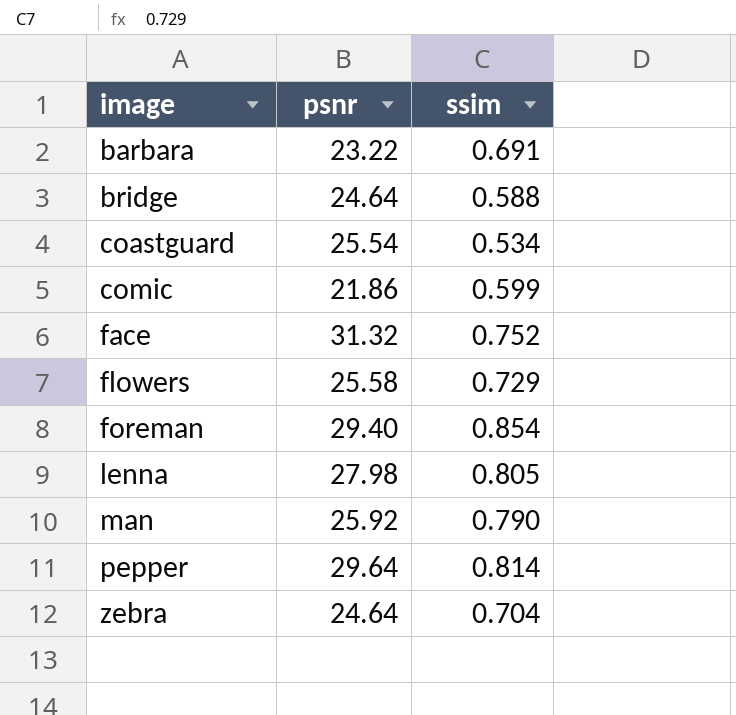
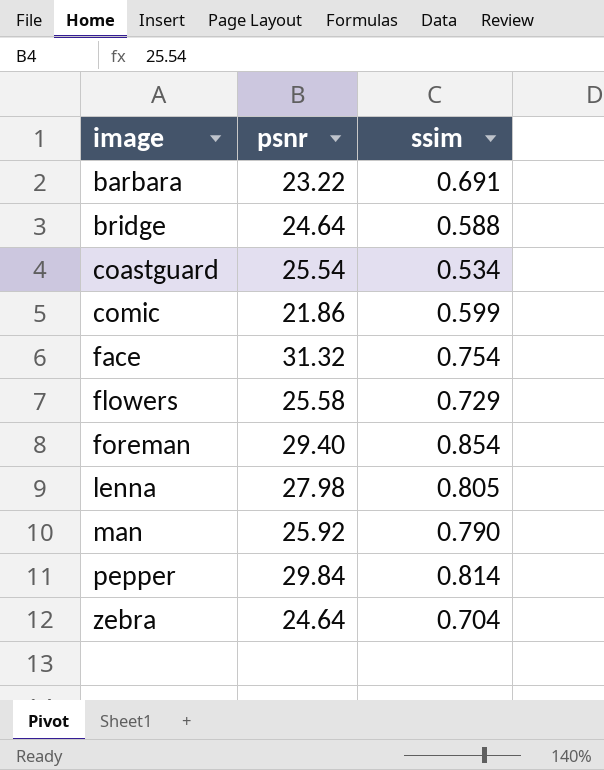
face | ssim: 0.752 -> 0.754
pepper | psnr: 29.64 -> 29.84

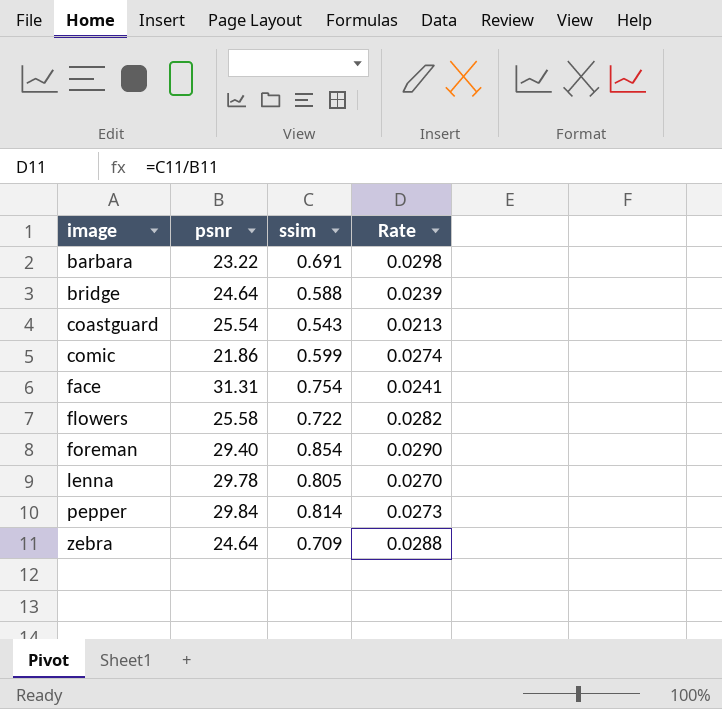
column Rate | formula: none -> [ssim] / [psnr]
row man: 25.92 | 0.790 -> none
coastguard | ssim: 0.534 -> 0.543
face | psnr: 31.32 -> 31.31
flowers | ssim: 0.729 -> 0.722
lenna | psnr: 27.98 -> 29.78
zebra | ssim: 0.704 -> 0.709

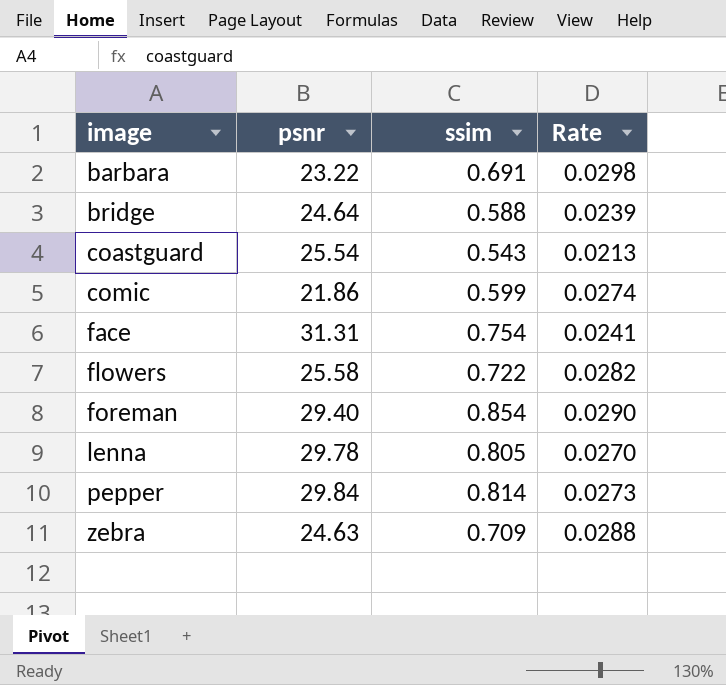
zebra | psnr: 24.64 -> 24.63

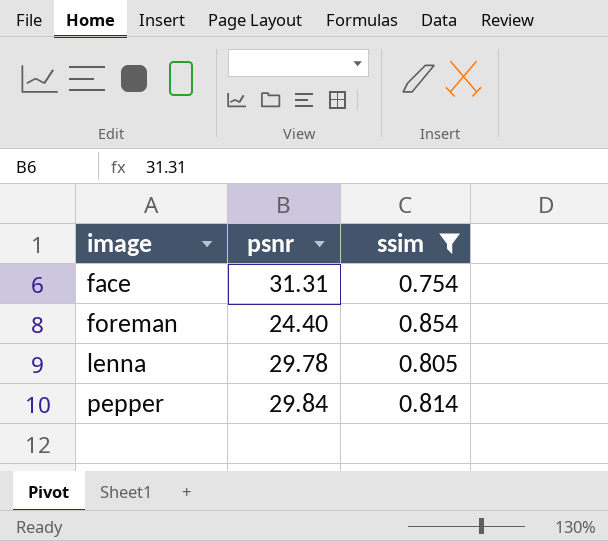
filter: none -> ssim >= 0.754
column Rate | formula: [ssim] / [psnr] -> none
foreman | psnr: 29.40 -> 24.40

